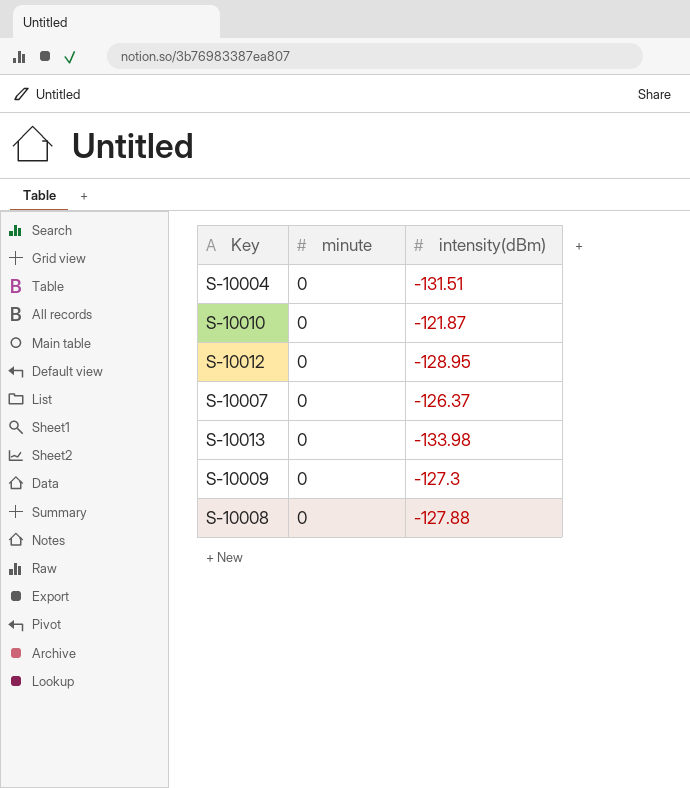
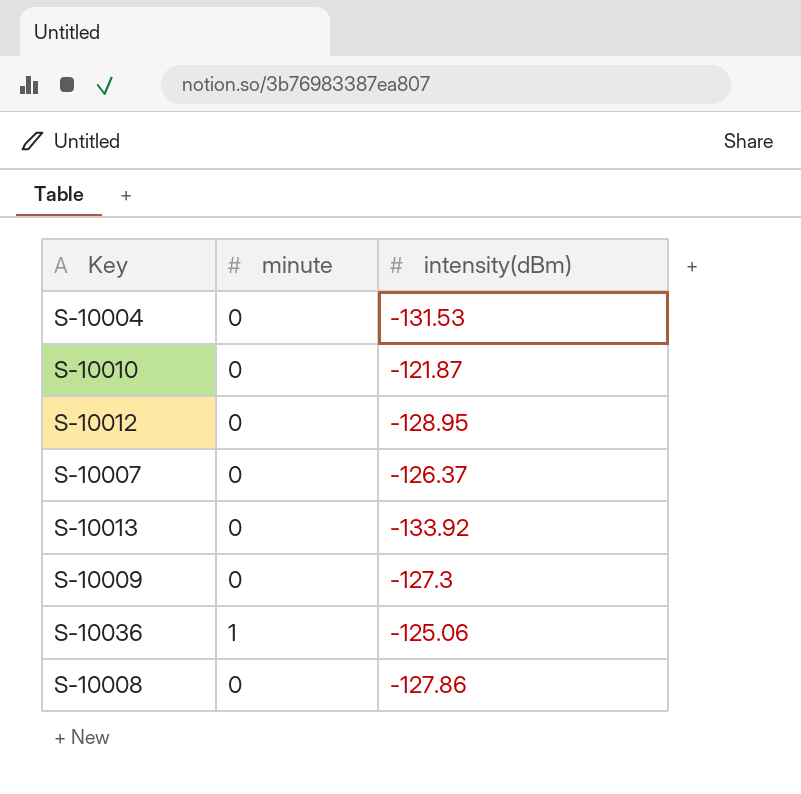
S-10004 | intensity(dBm): -131.51 -> -131.53
S-10013 | intensity(dBm): -133.98 -> -133.92
row S-10036: none -> 1 | -125.06
S-10008 | intensity(dBm): -127.88 -> -127.86

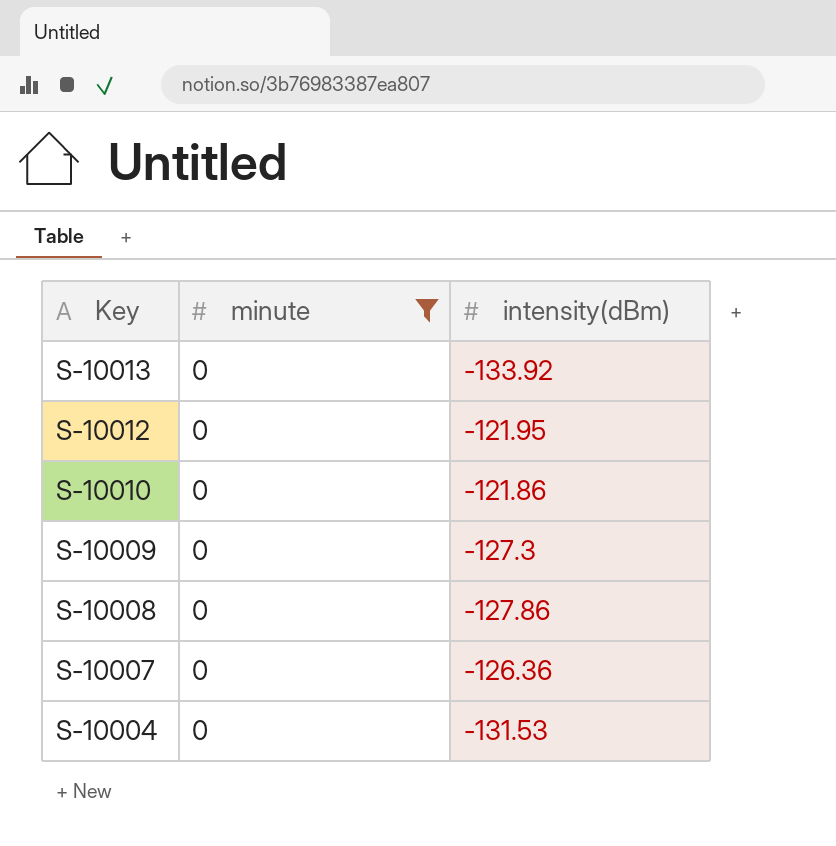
filter: none -> minute = 0
row order: none -> Key descending
S-10012 | intensity(dBm): -128.95 -> -121.95
S-10010 | intensity(dBm): -121.87 -> -121.86
S-10007 | intensity(dBm): -126.37 -> -126.36

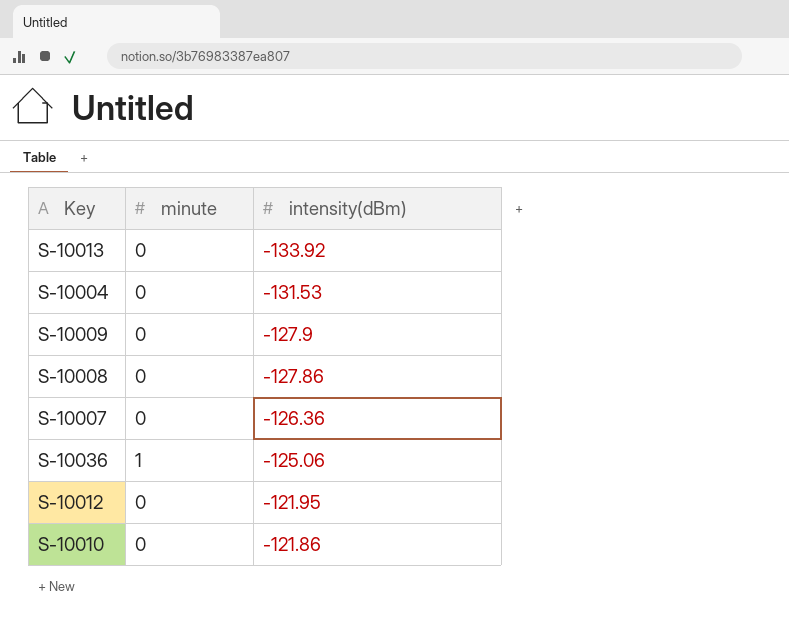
filter: minute = 0 -> none
row order: Key descending -> intensity(dBm) ascending
S-10009 | intensity(dBm): -127.3 -> -127.9

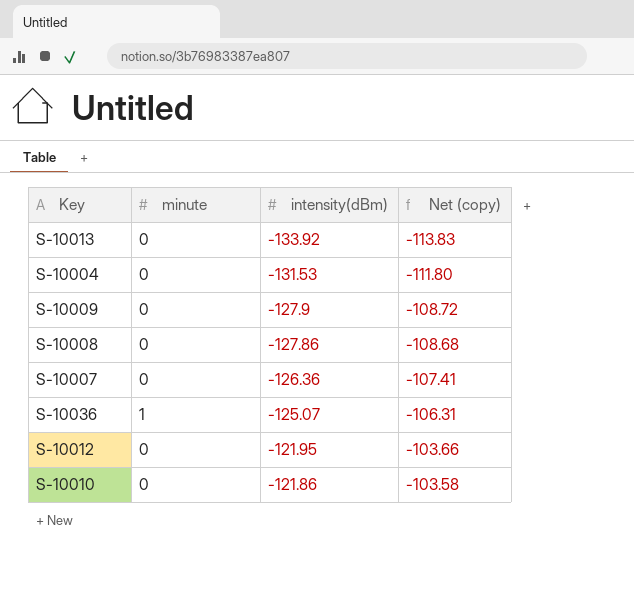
column Net (copy) | formula: none -> [intensity(dBm)] * 0.85
S-10036 | intensity(dBm): -125.06 -> -125.07

